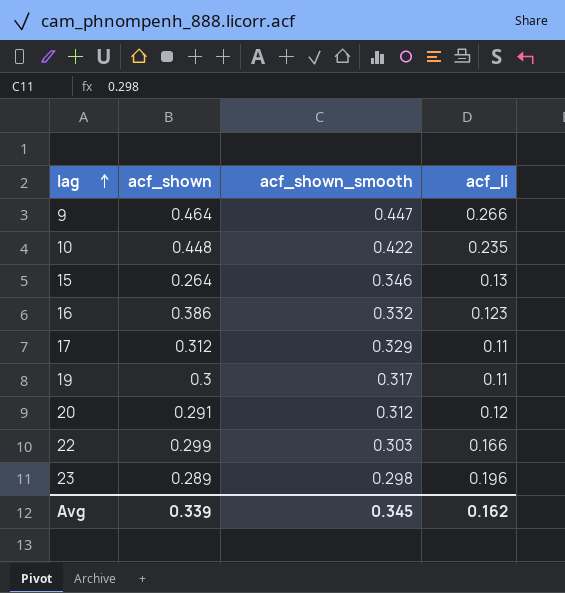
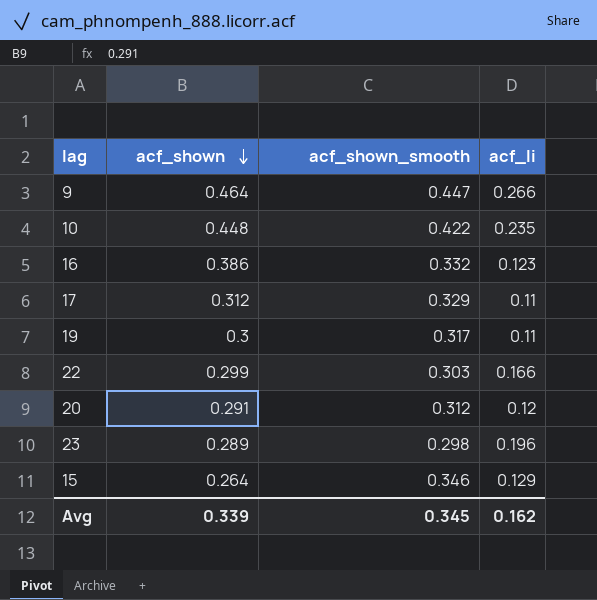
row order: lag ascending -> acf_shown descending
15 | acf_li: 0.13 -> 0.129

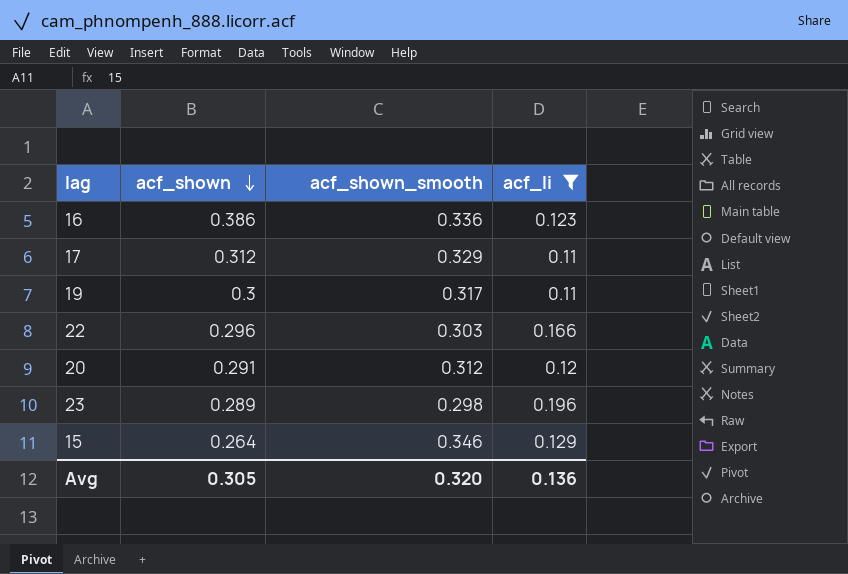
filter: none -> acf_li <= 0.196
16 | acf_shown_smooth: 0.332 -> 0.336
22 | acf_shown: 0.299 -> 0.296
Avg | acf_shown: 0.339 -> 0.305
Avg | acf_shown_smooth: 0.345 -> 0.320
Avg | acf_li: 0.162 -> 0.136

